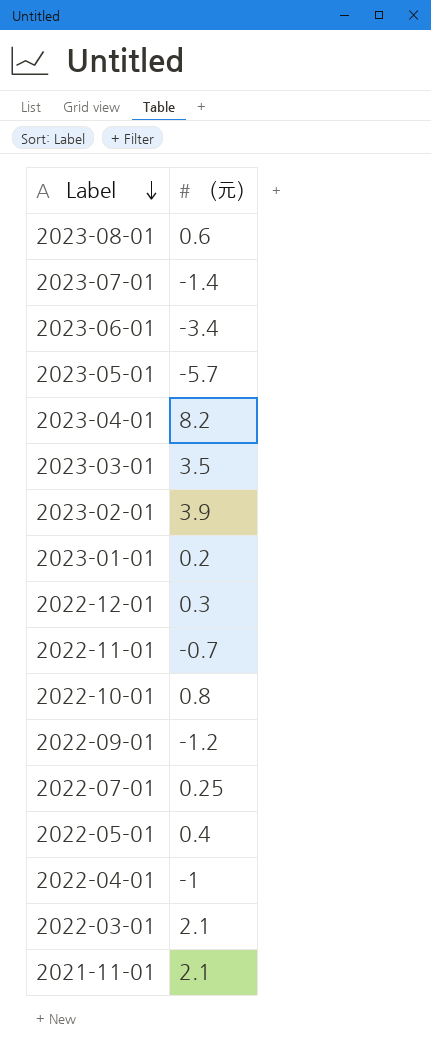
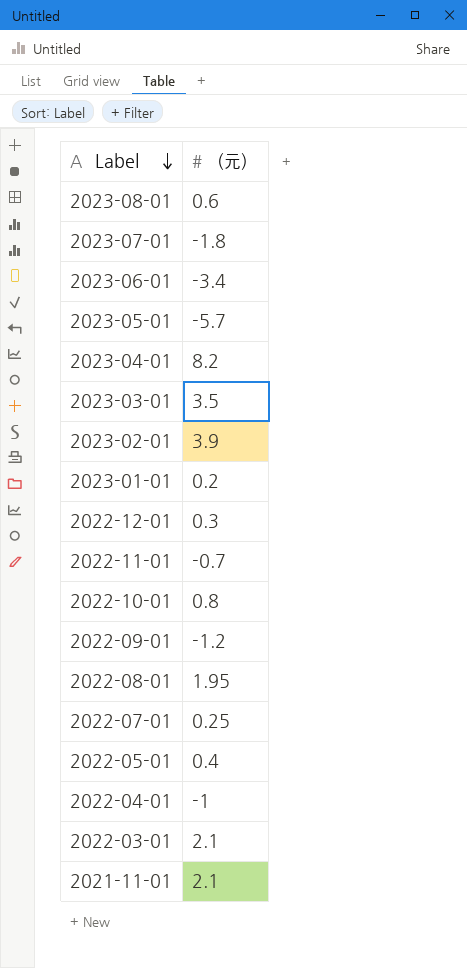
2023-07-01 | (元): -1.4 -> -1.8
row 2022-08-01: none -> 1.95

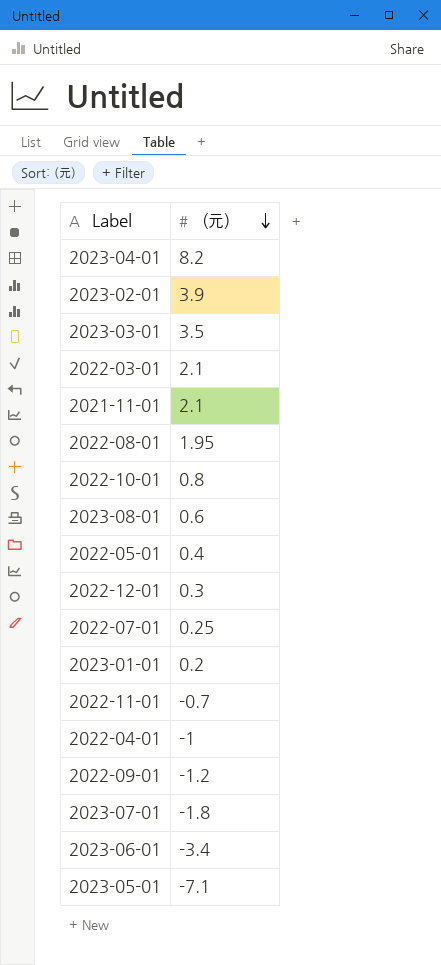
row order: Label descending -> (元) descending
2023-05-01 | (元): -5.7 -> -7.1

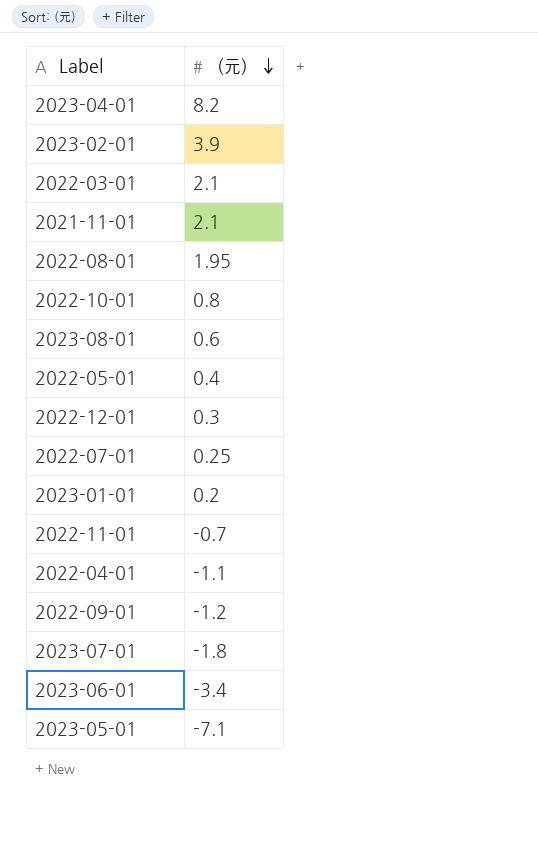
row 2023-03-01: 3.5 -> none
2022-04-01 | (元): -1 -> -1.1

